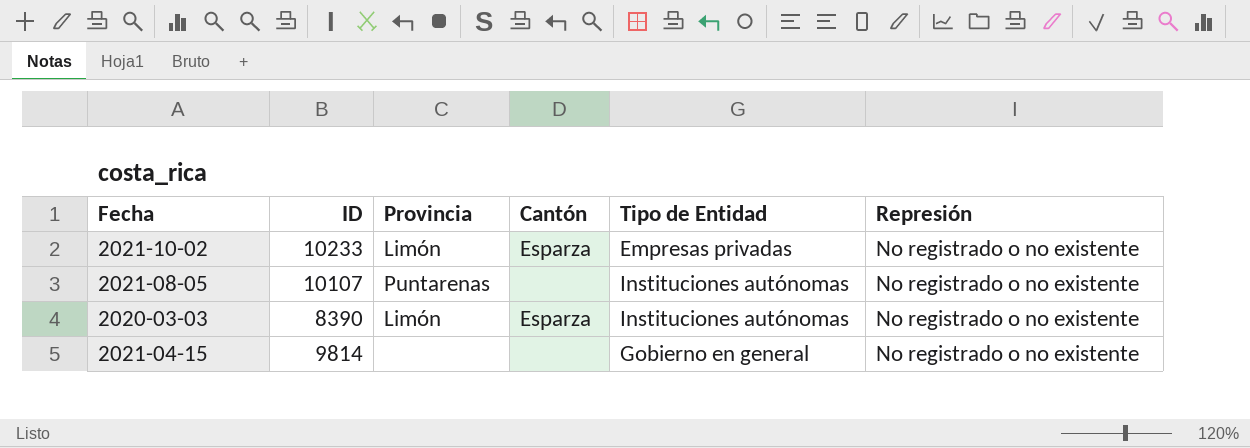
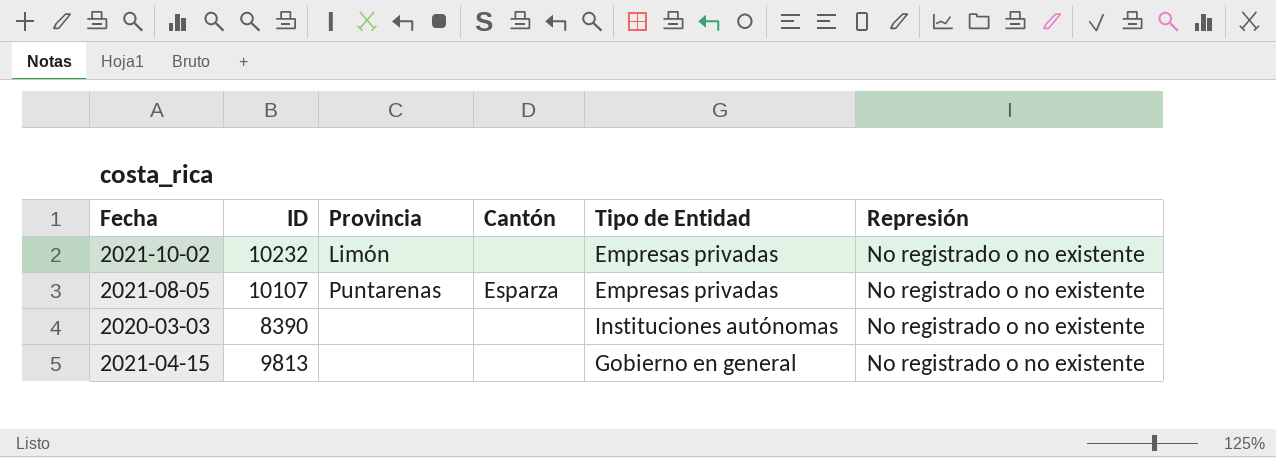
2021-10-02 | ID: 10233 -> 10232
2021-10-02 | Cantón: Esparza -> none
2021-08-05 | Cantón: none -> Esparza
2021-08-05 | Tipo de Entidad: Instituciones autónomas -> Empresas privadas
2020-03-03 | Provincia: Limón -> none
2020-03-03 | Cantón: Esparza -> none
2021-04-15 | ID: 9814 -> 9813

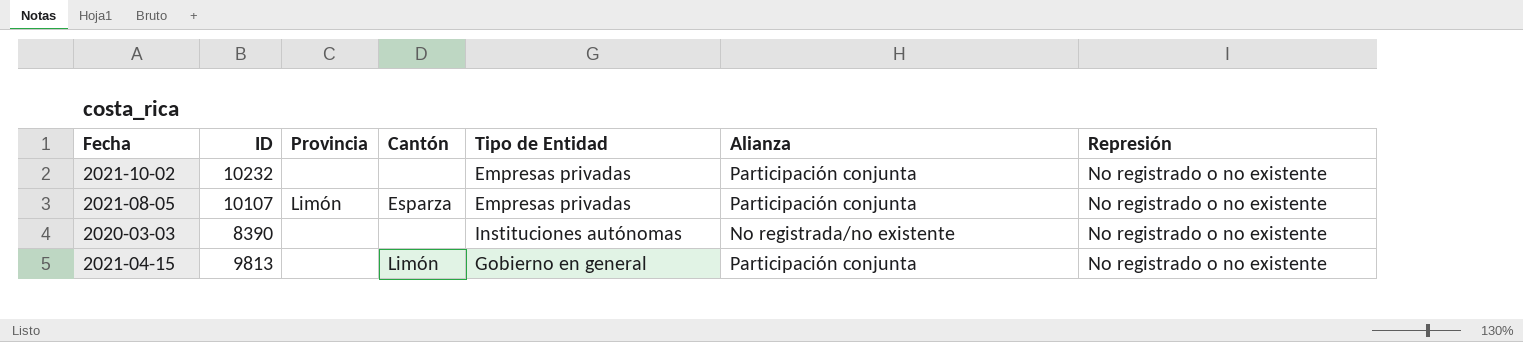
column Alianza | position: none -> 6
2021-10-02 | Provincia: Limón -> none
2021-08-05 | Provincia: Puntarenas -> Limón
2021-04-15 | Cantón: none -> Limón

